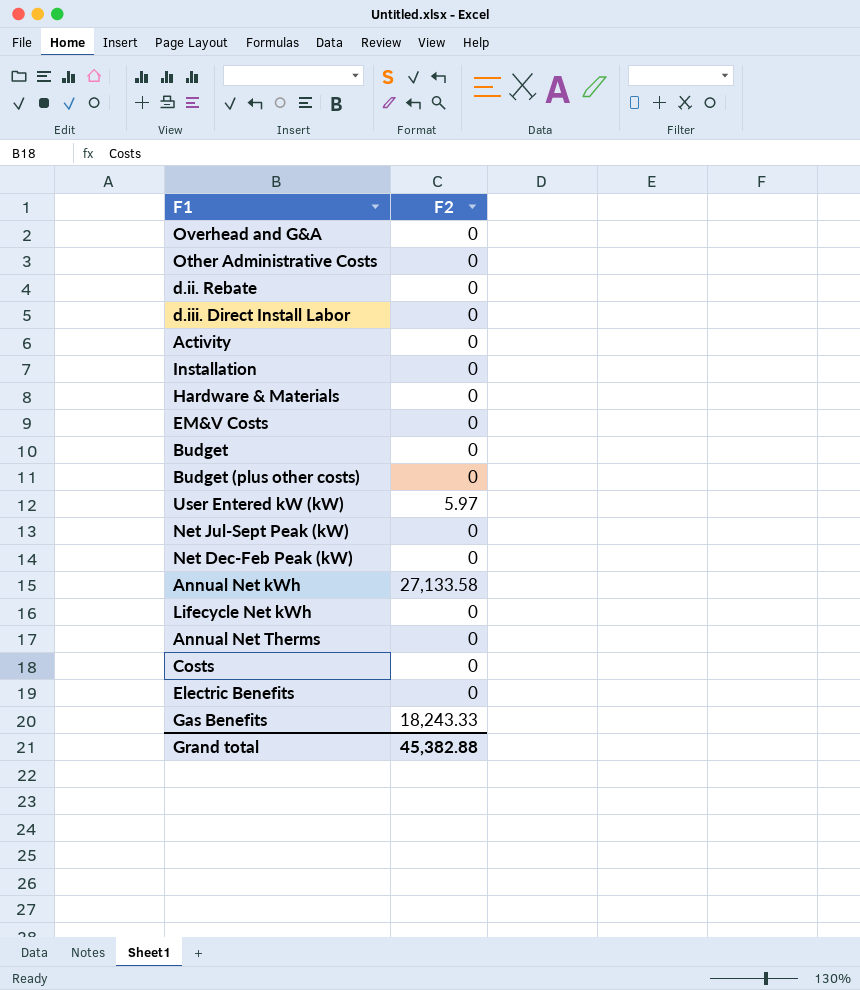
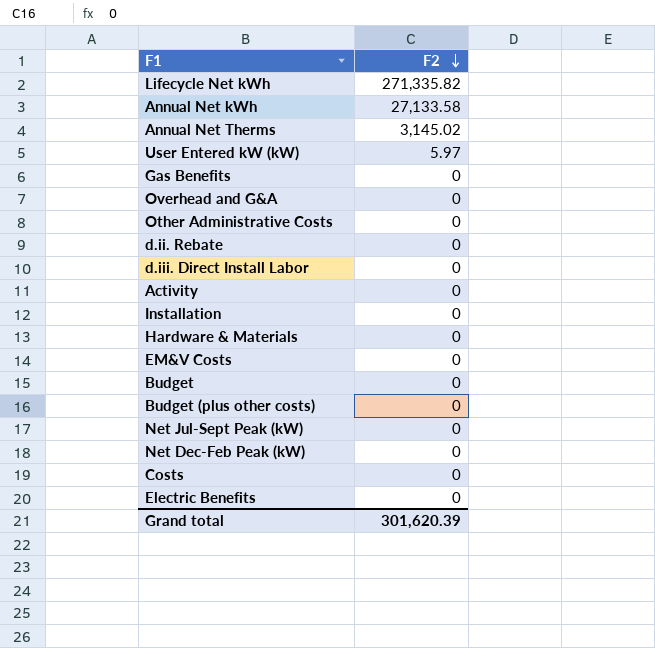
row order: none -> F2 descending
Lifecycle Net kWh | F2: 0 -> 271,335.82
Annual Net Therms | F2: 0 -> 3,145.02
Gas Benefits | F2: 18,243.33 -> 0
Grand total | F2: 45,382.88 -> 301,620.39

